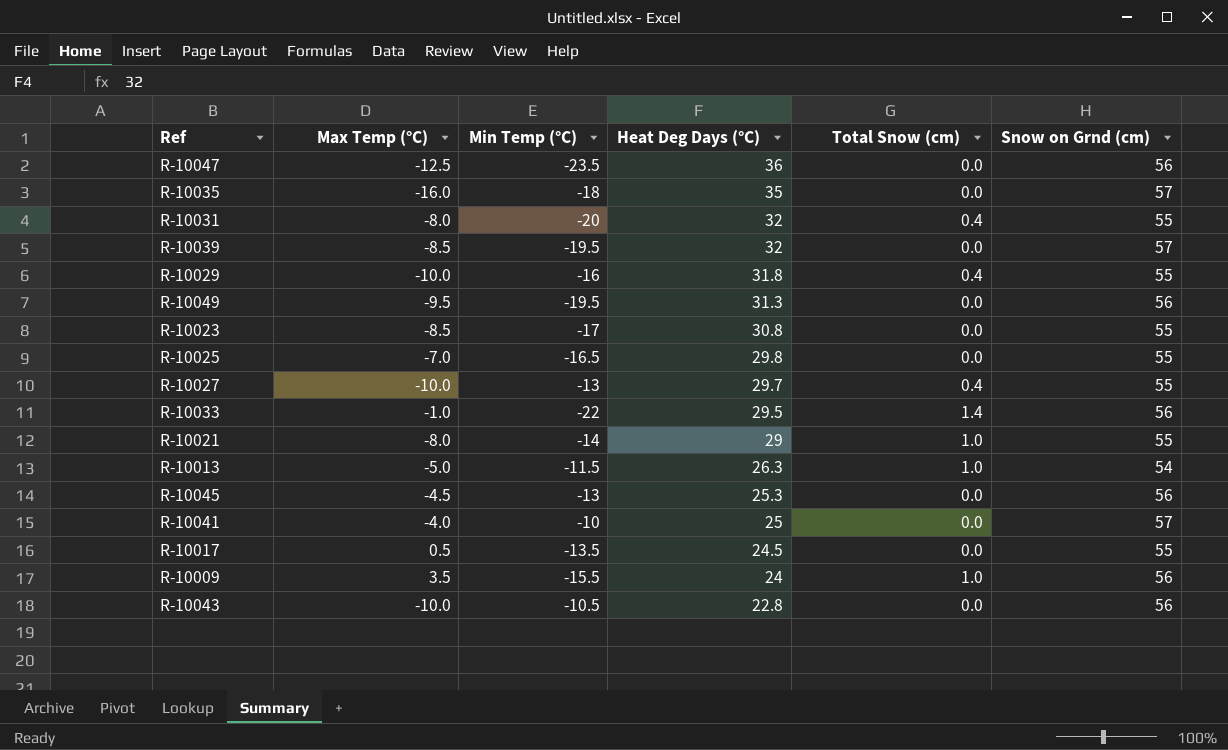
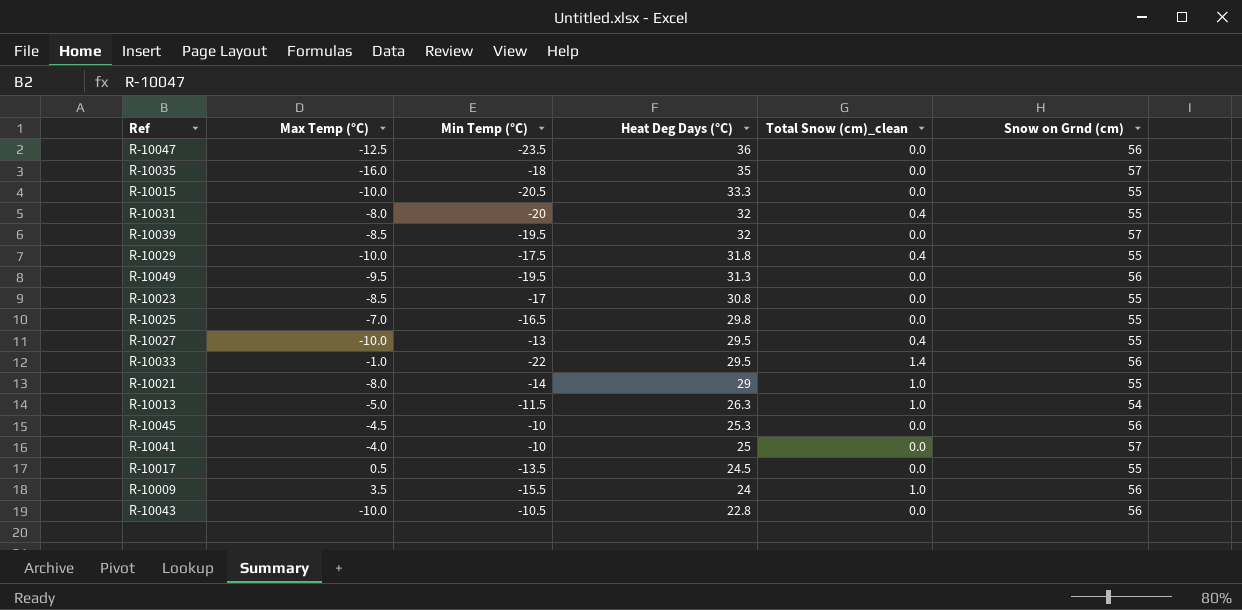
column name: Total Snow (cm) -> Total Snow (cm)_clean
row R-10015: none -> -10.0 | -20.5 | 33.3 | 0.0 | 55
R-10029 | Min Temp (°C): -16 -> -17.5
R-10027 | Heat Deg Days (°C): 29.7 -> 29.5
R-10045 | Min Temp (°C): -13 -> -10

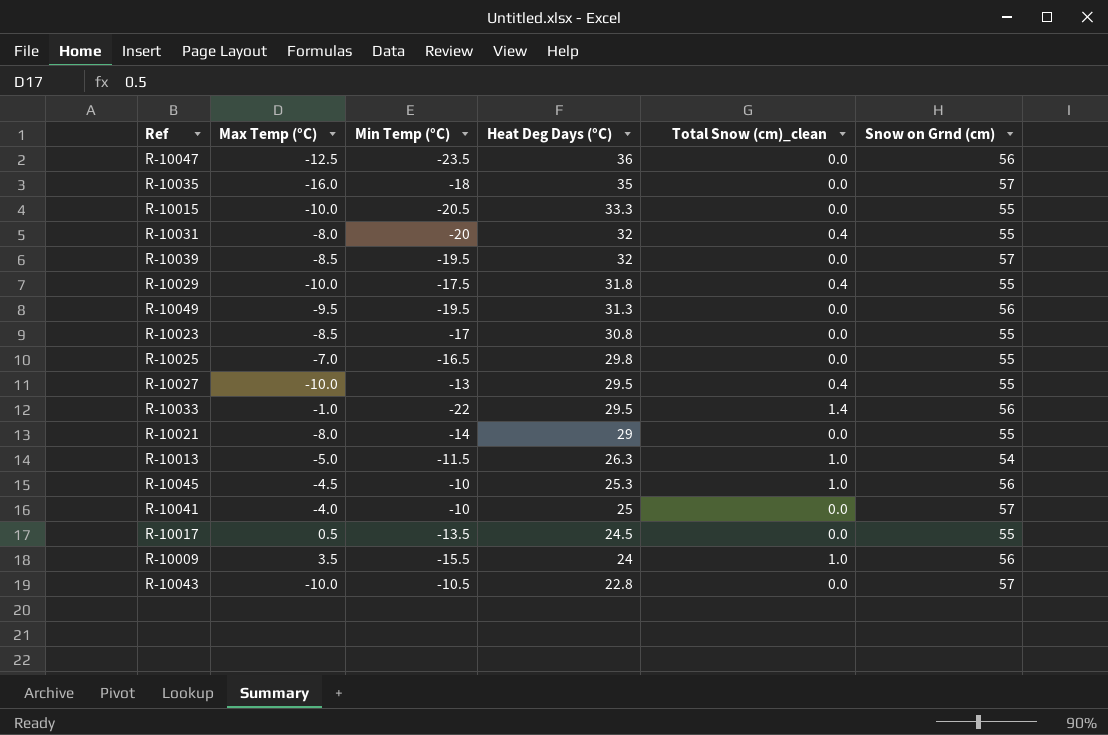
R-10021 | Total Snow (cm)_clean: 1.0 -> 0.0
R-10045 | Total Snow (cm)_clean: 0.0 -> 1.0
R-10043 | Snow on Grnd (cm): 56 -> 57

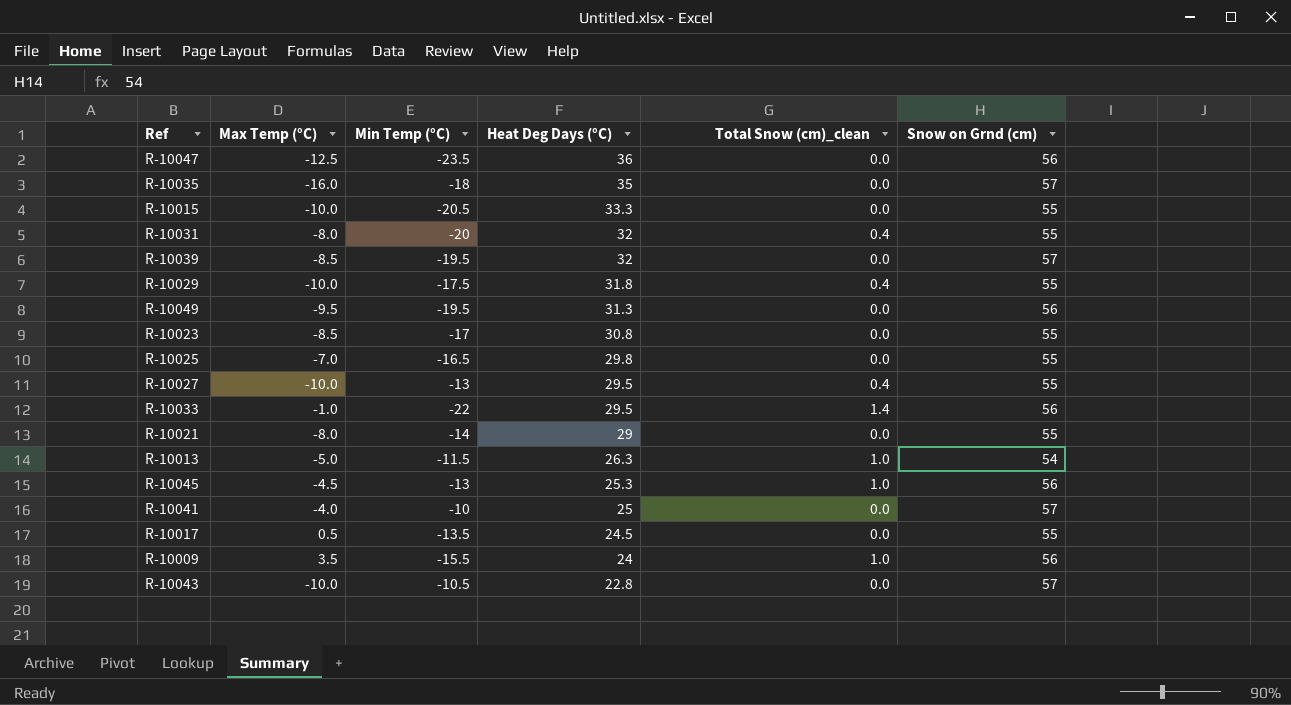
R-10045 | Min Temp (°C): -10 -> -13

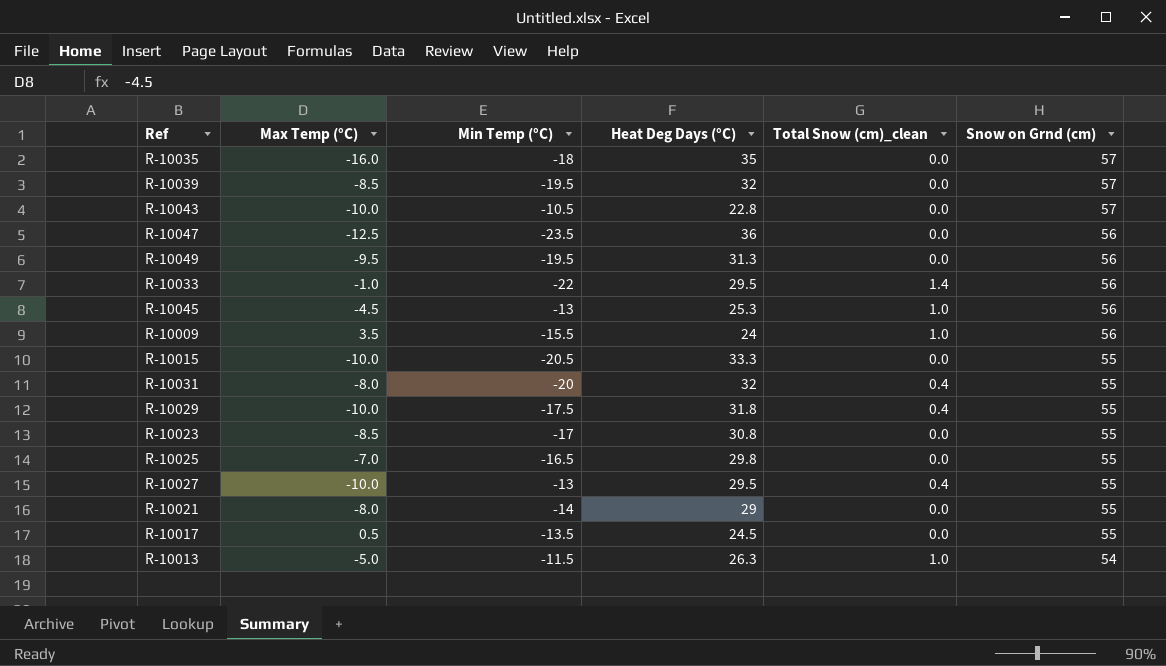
row order: Heat Deg Days (°C) descending -> Snow on Grnd (cm) descending
row R-10041: -4.0 | -10 | 25 | 0.0 | 57 -> none

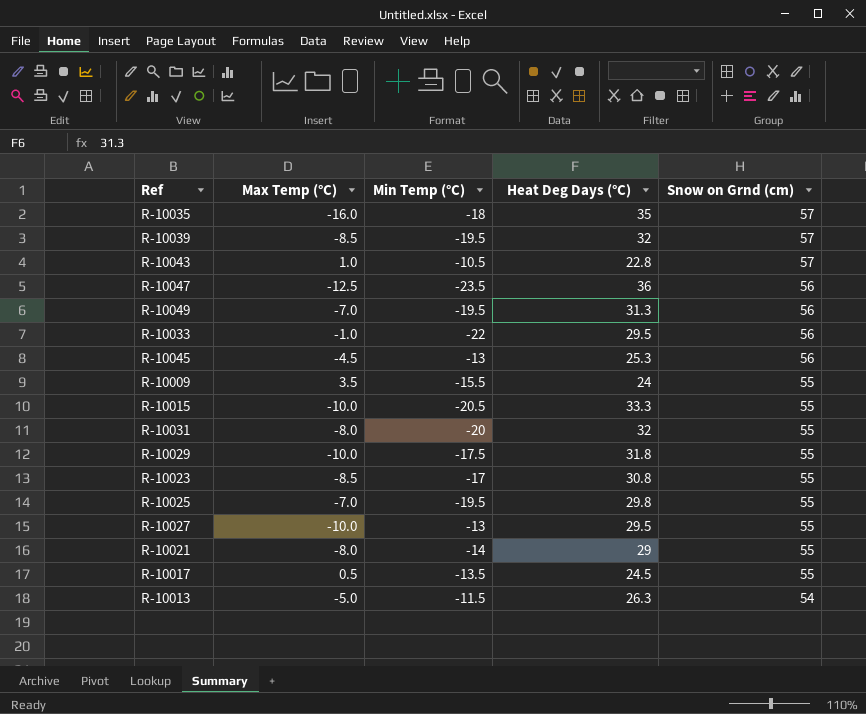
column Total Snow (cm)_clean | position: 5 -> none
R-10043 | Max Temp (°C): -10.0 -> 1.0
R-10049 | Max Temp (°C): -9.5 -> -7.0
R-10009 | Snow on Grnd (cm): 56 -> 55
R-10025 | Min Temp (°C): -16.5 -> -19.5

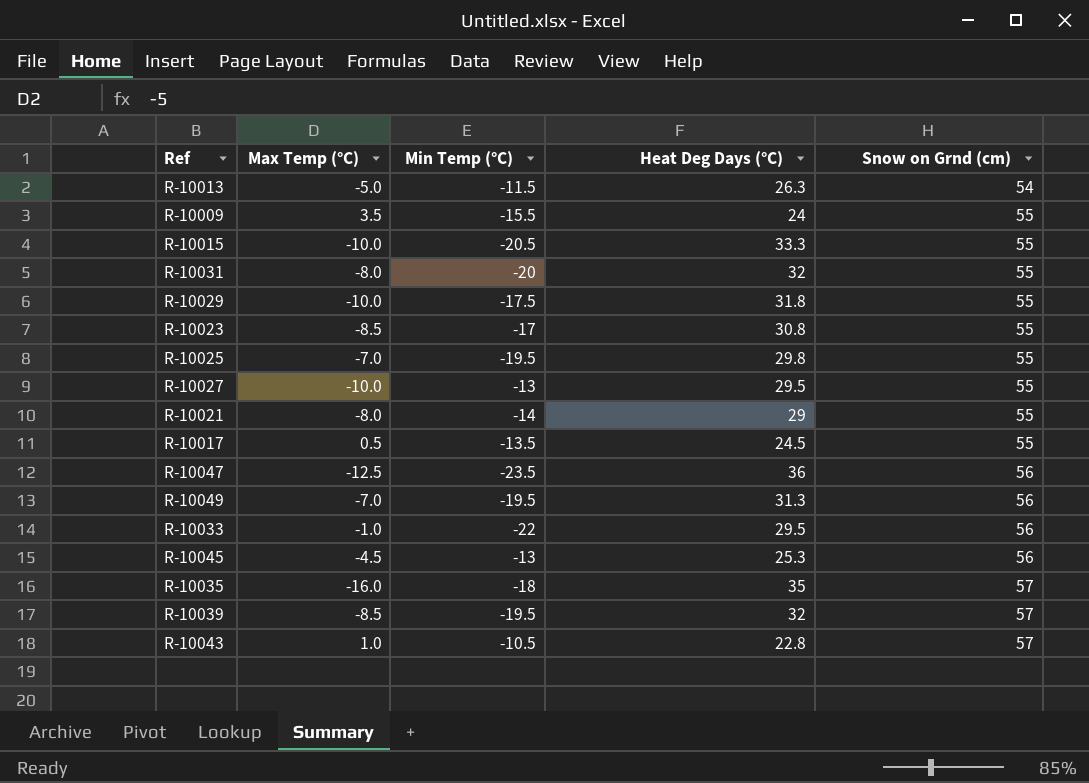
row order: Snow on Grnd (cm) descending -> Snow on Grnd (cm) ascending

